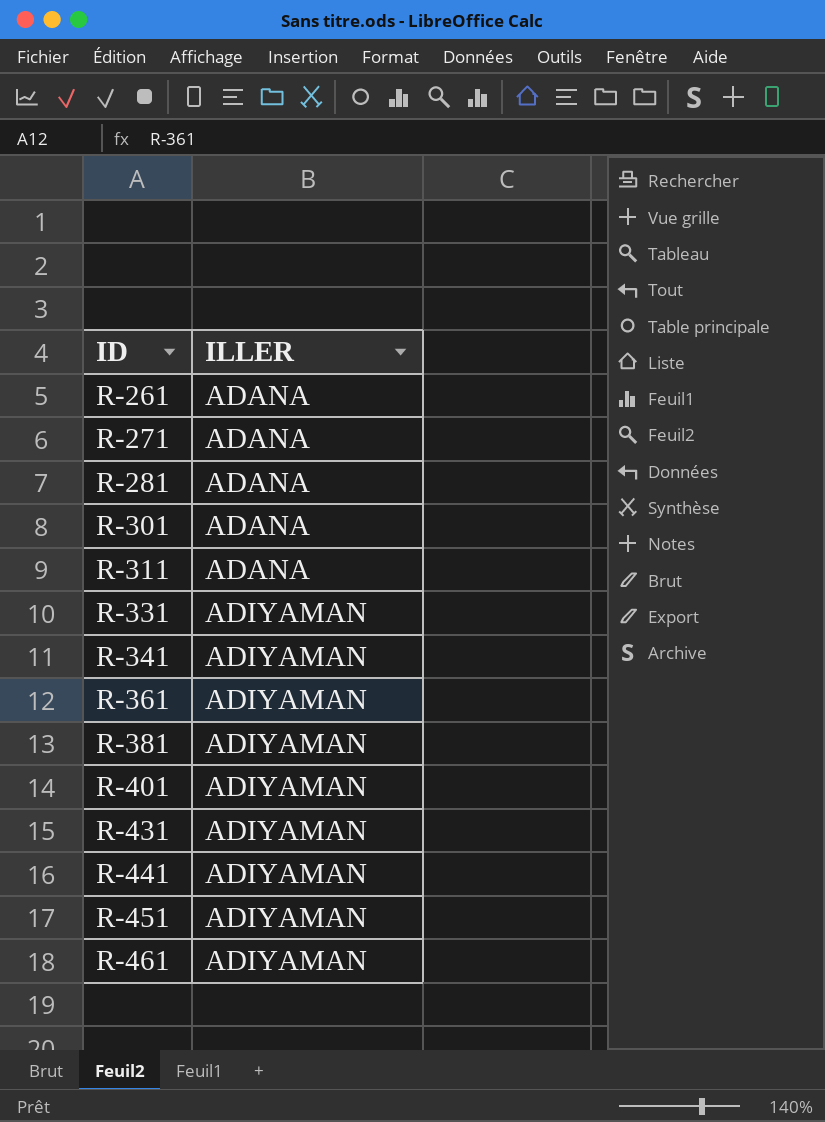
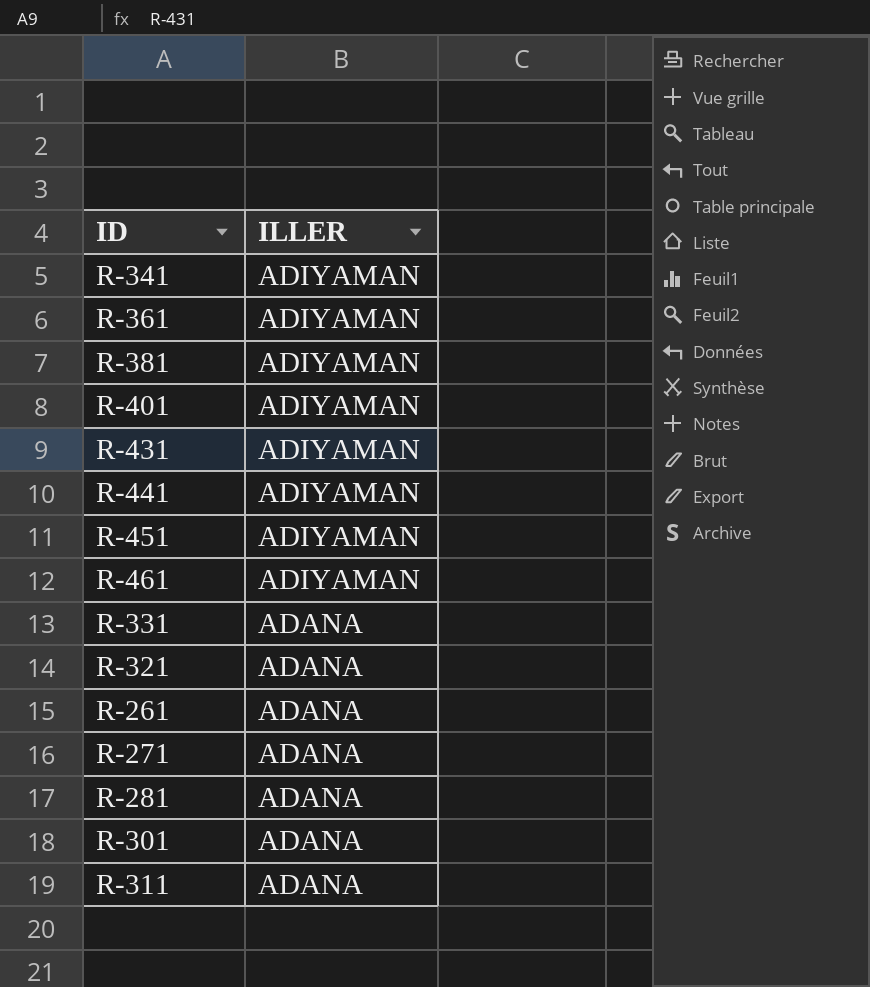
row order: ID ascending -> ILLER descending
R-331 | ILLER: ADIYAMAN -> ADANA
row R-321: none -> ADANA

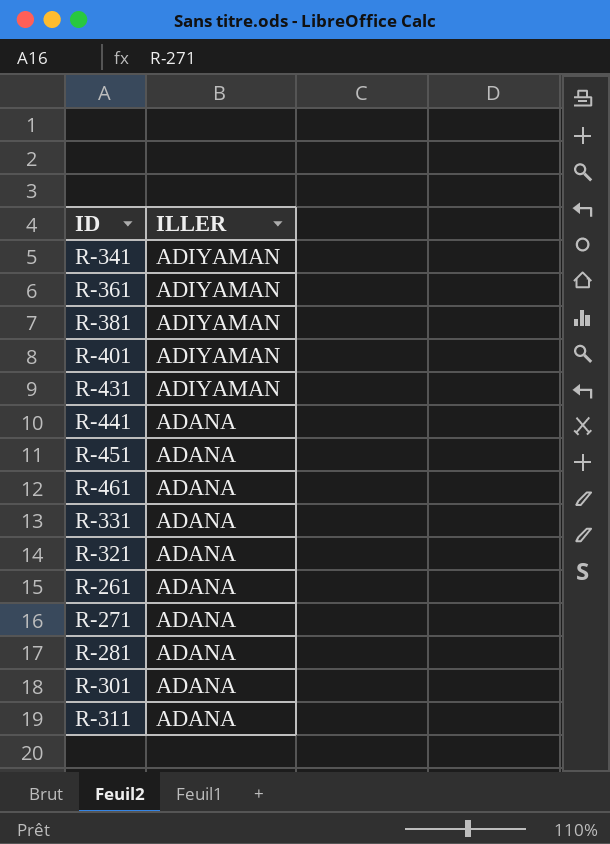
R-441 | ILLER: ADIYAMAN -> ADANA
R-451 | ILLER: ADIYAMAN -> ADANA
R-461 | ILLER: ADIYAMAN -> ADANA

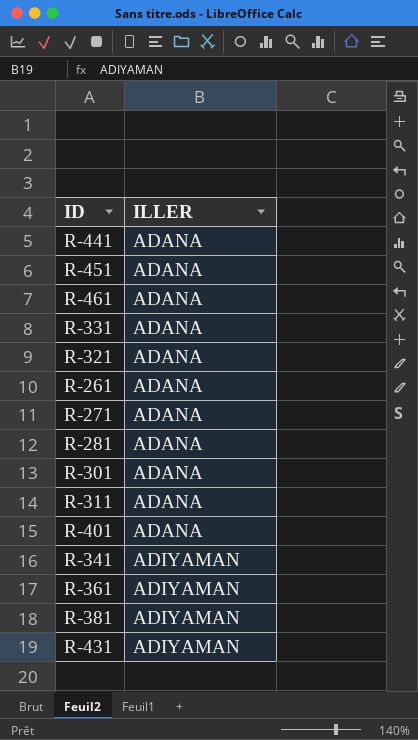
row order: ILLER descending -> ILLER ascending
R-401 | ILLER: ADIYAMAN -> ADANA

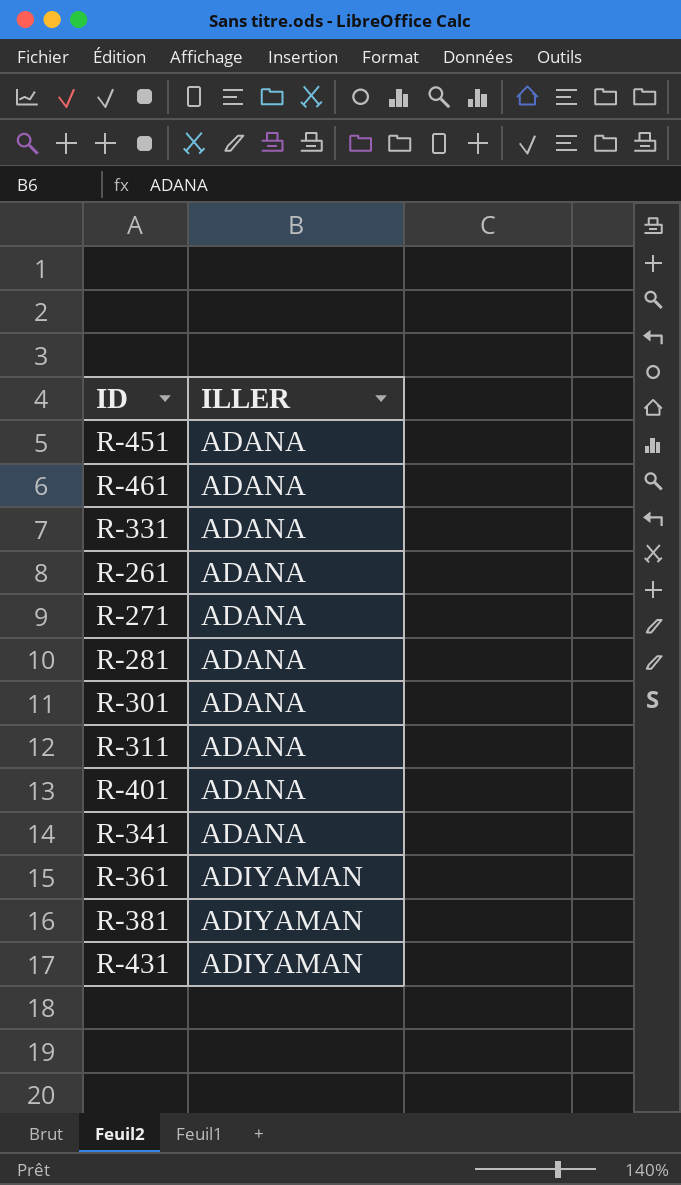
row R-441: ADANA -> none
row R-321: ADANA -> none
R-341 | ILLER: ADIYAMAN -> ADANA

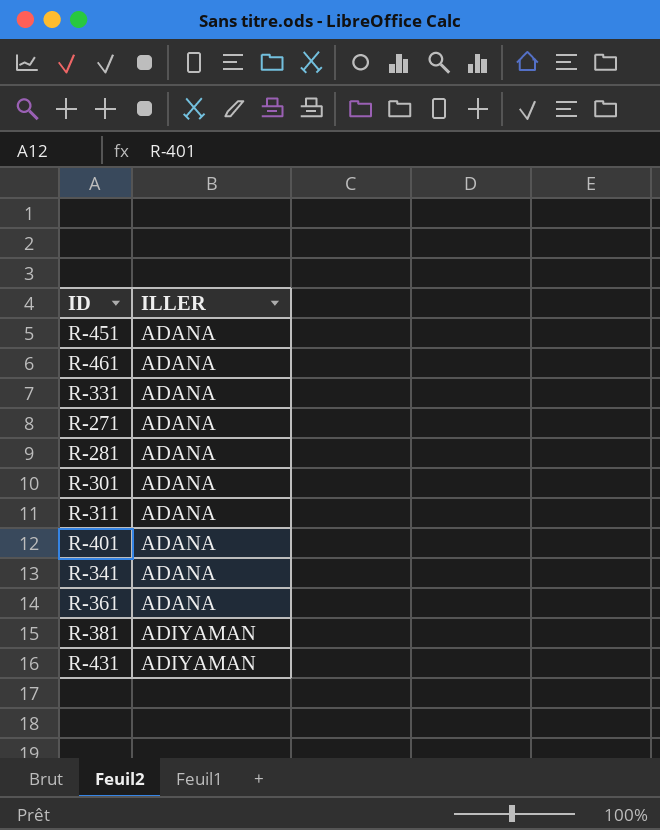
row R-261: ADANA -> none
R-361 | ILLER: ADIYAMAN -> ADANA

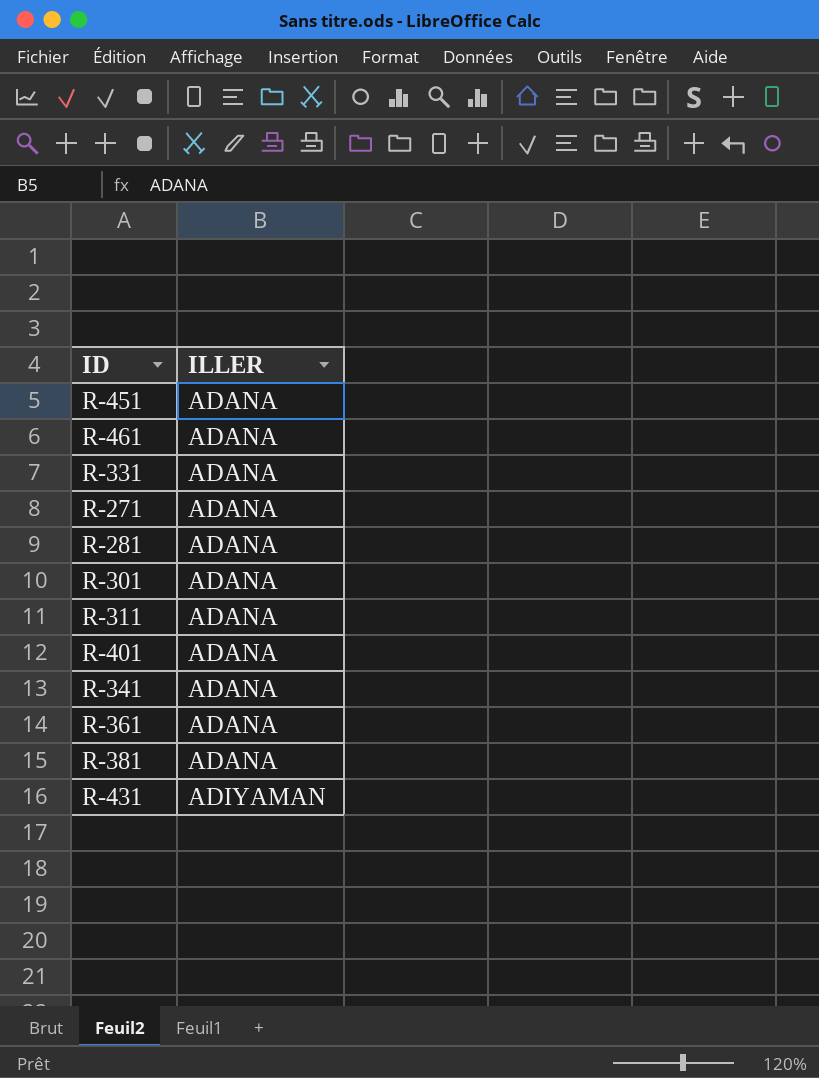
R-381 | ILLER: ADIYAMAN -> ADANA

